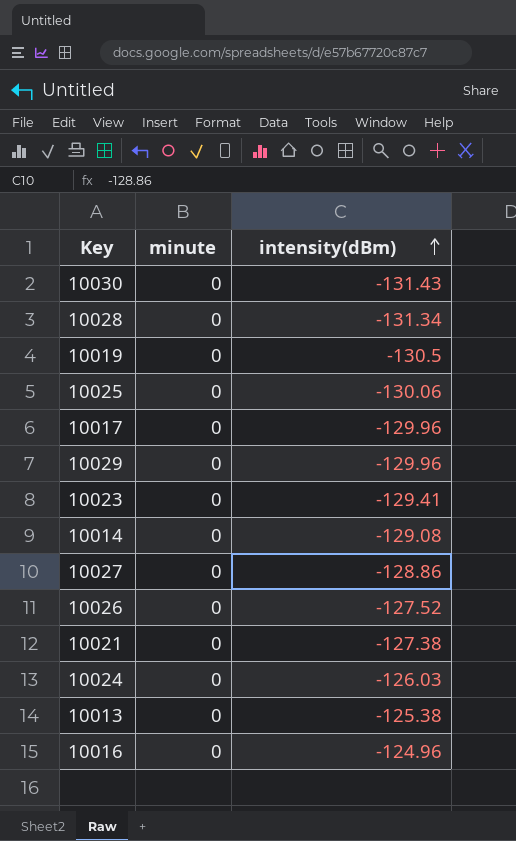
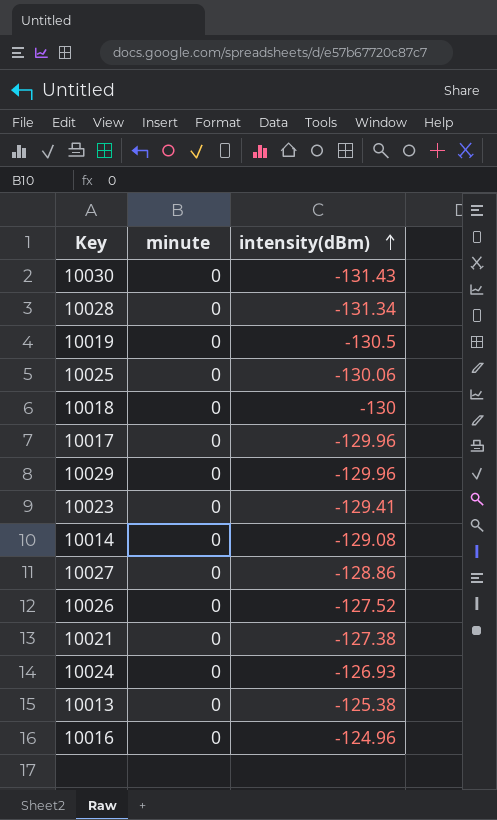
row 10018: none -> 0 | -130
10024 | intensity(dBm): -126.03 -> -126.93

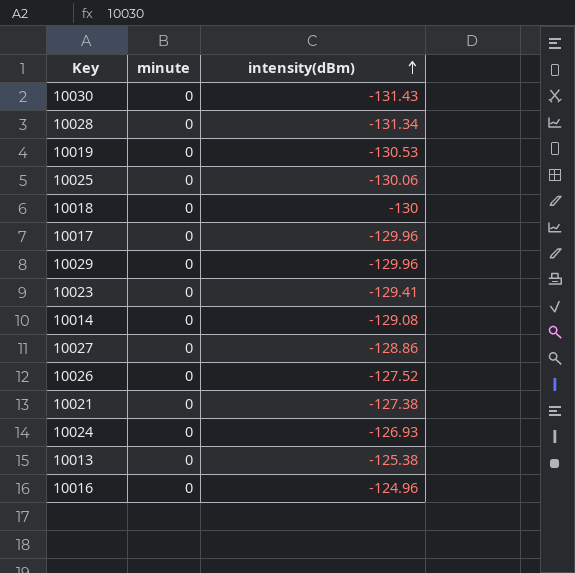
10019 | intensity(dBm): -130.5 -> -130.53

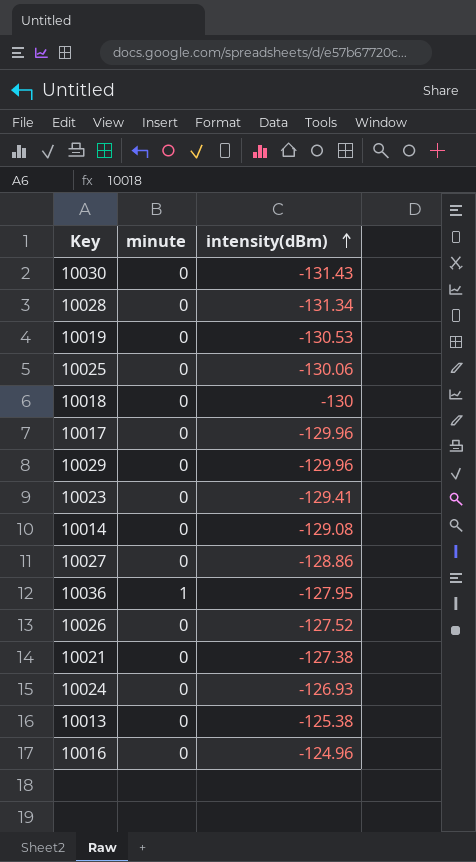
row 10036: none -> 1 | -127.95

